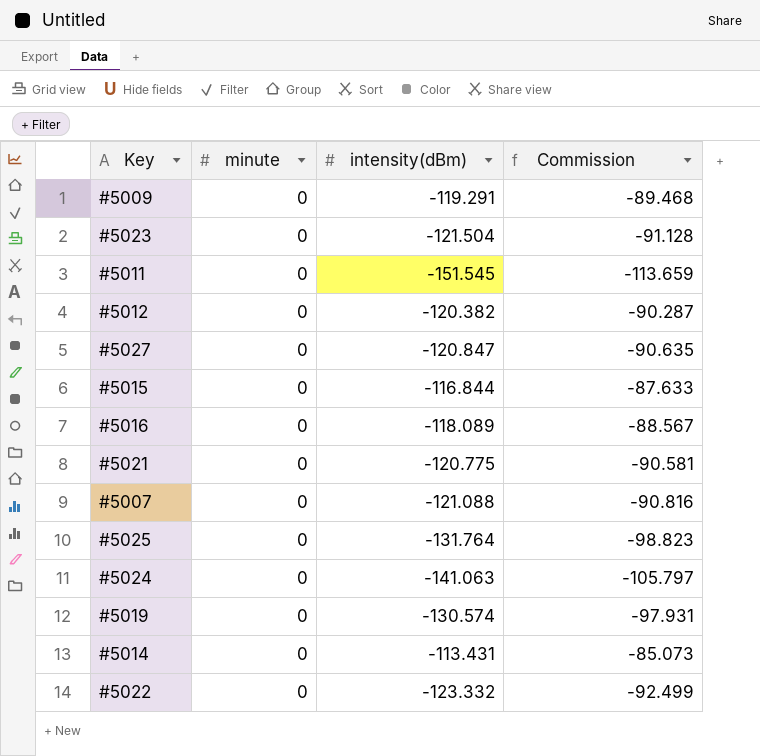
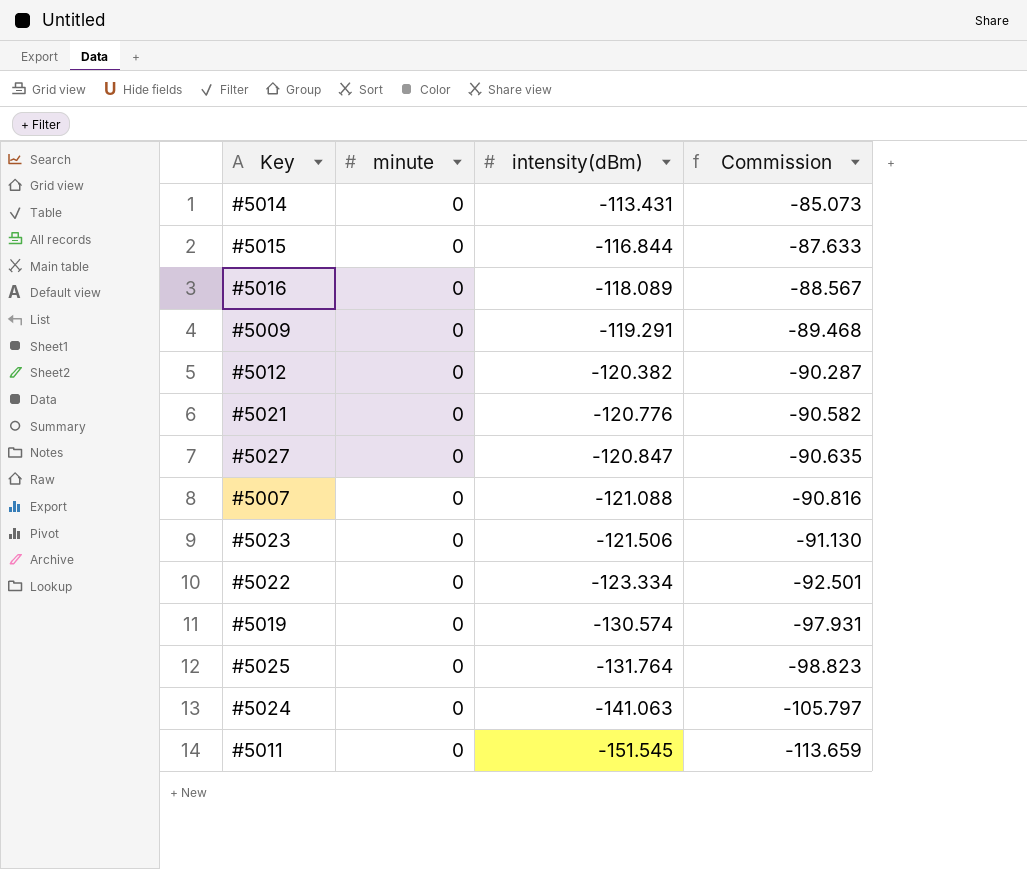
row order: none -> intensity(dBm) descending
#5021 | intensity(dBm): -120.775 -> -120.776
#5021 | Commission: -90.581 -> -90.582
#5023 | intensity(dBm): -121.504 -> -121.506
#5023 | Commission: -91.128 -> -91.130
#5022 | intensity(dBm): -123.332 -> -123.334
#5022 | Commission: -92.499 -> -92.501

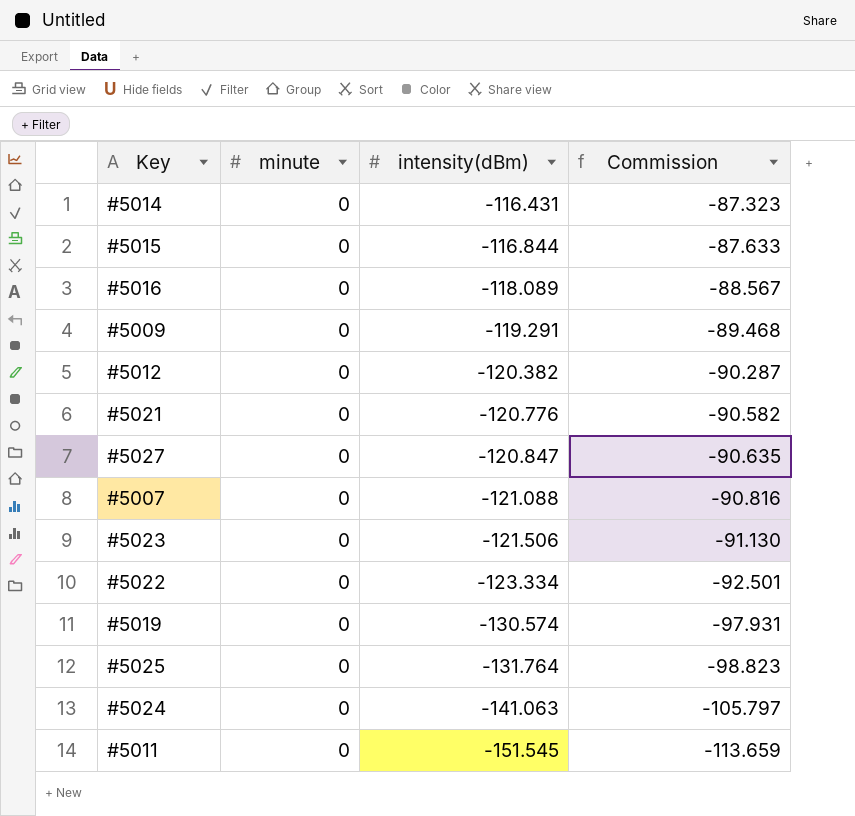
#5014 | intensity(dBm): -113.431 -> -116.431
#5014 | Commission: -85.073 -> -87.323

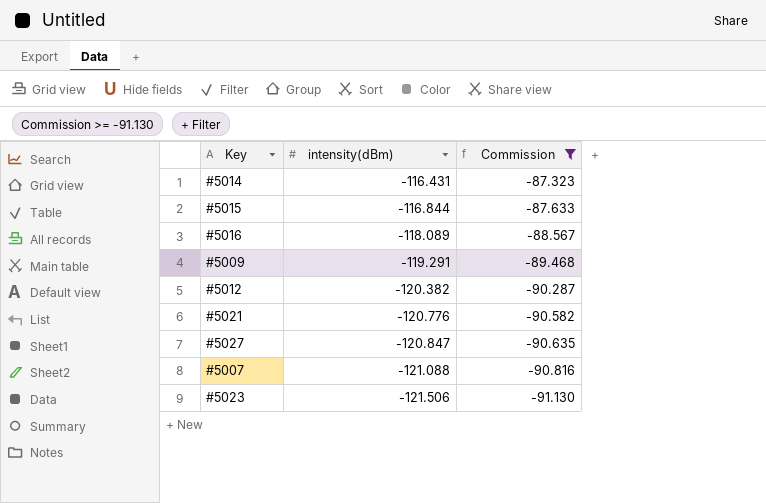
filter: none -> Commission >= -91.130
column minute | position: 2 -> none

